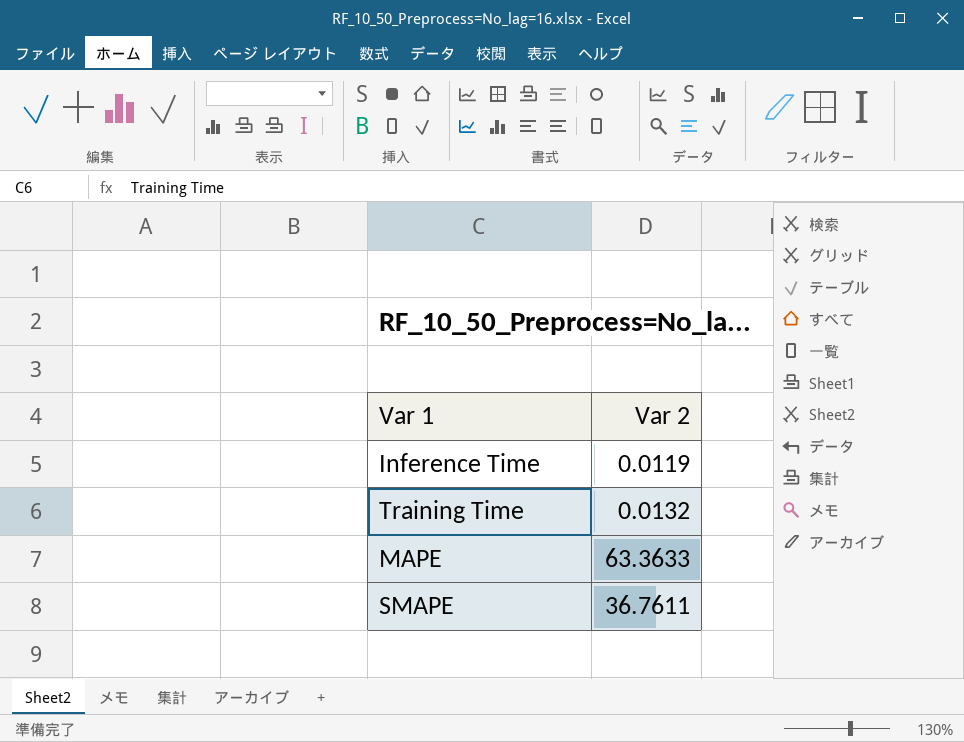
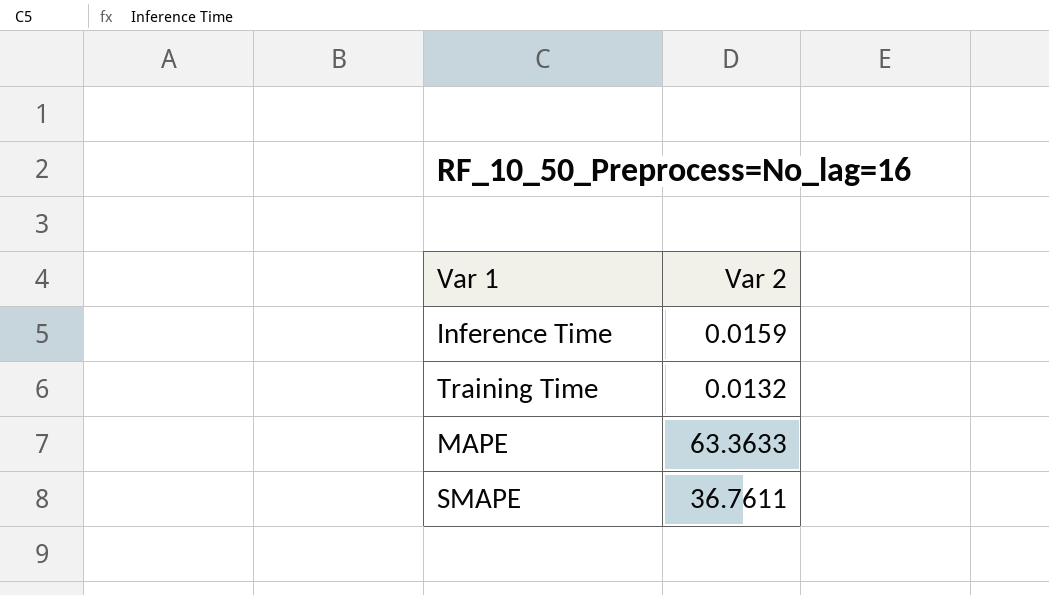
Inference Time | Var 2: 0.0119 -> 0.0159

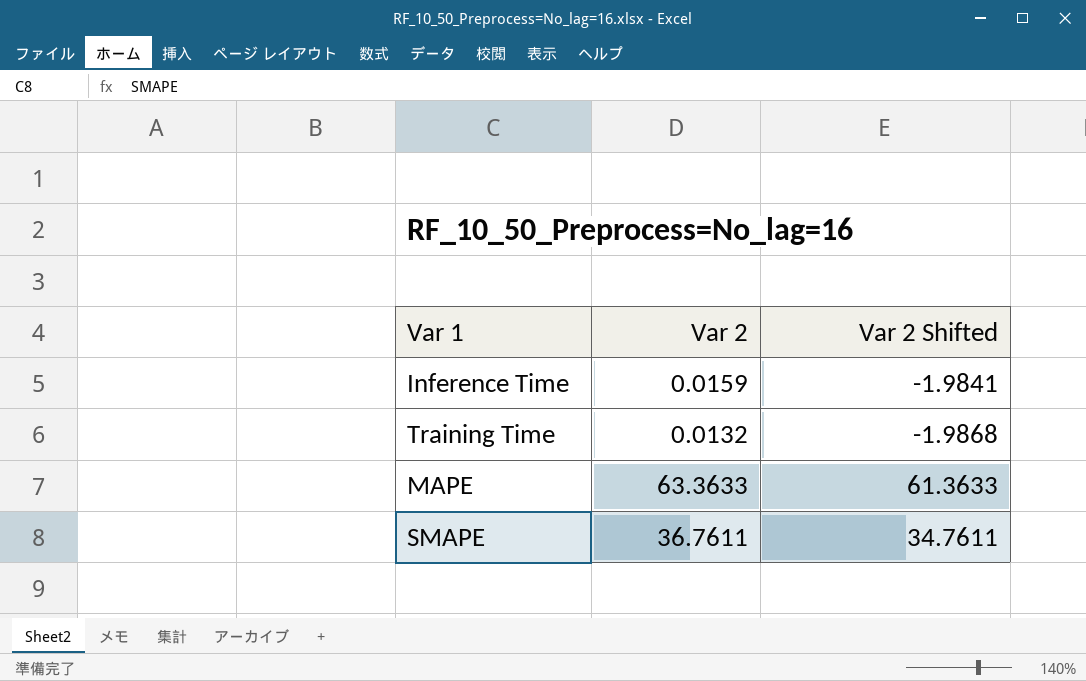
column Var 2 Shifted | formula: none -> [Var 2] - 2

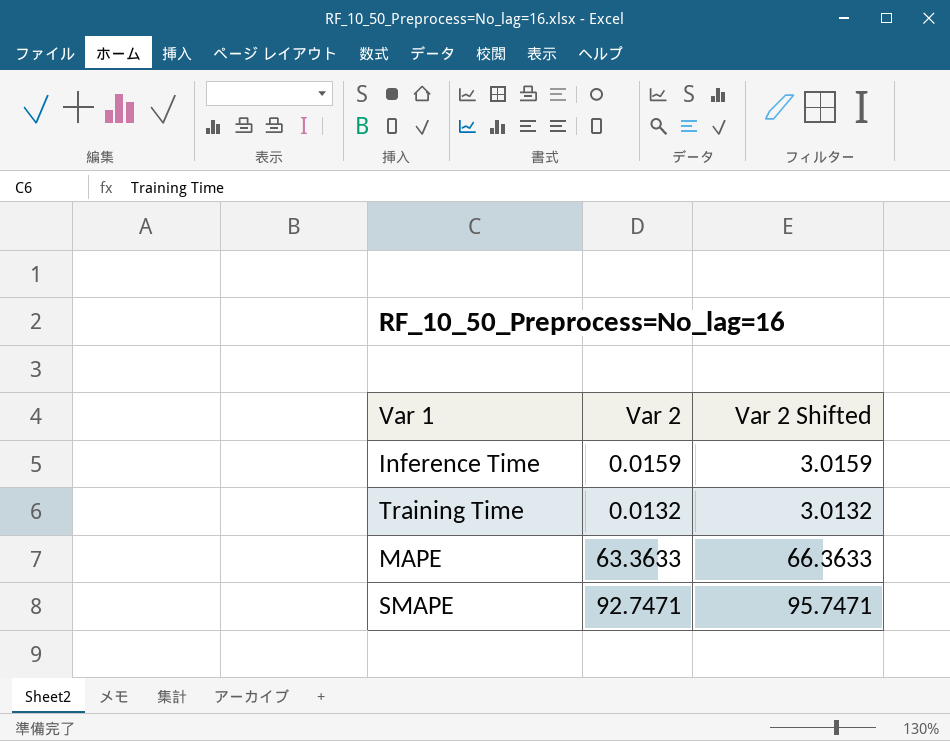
column Var 2 Shifted | formula: [Var 2] - 2 -> [Var 2] + 3
SMAPE | Var 2: 36.7611 -> 92.7471

